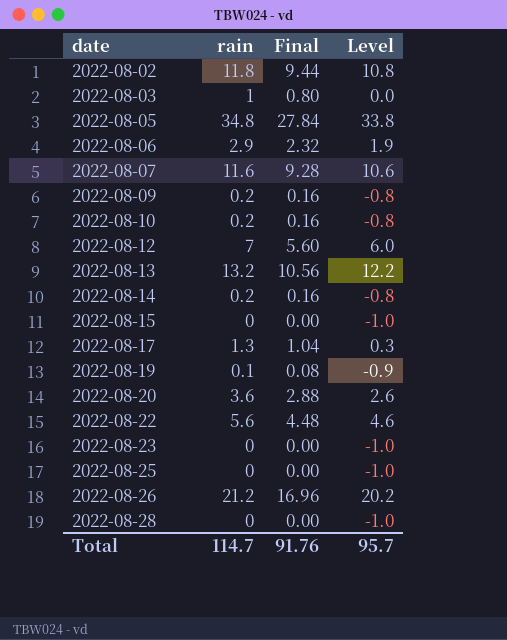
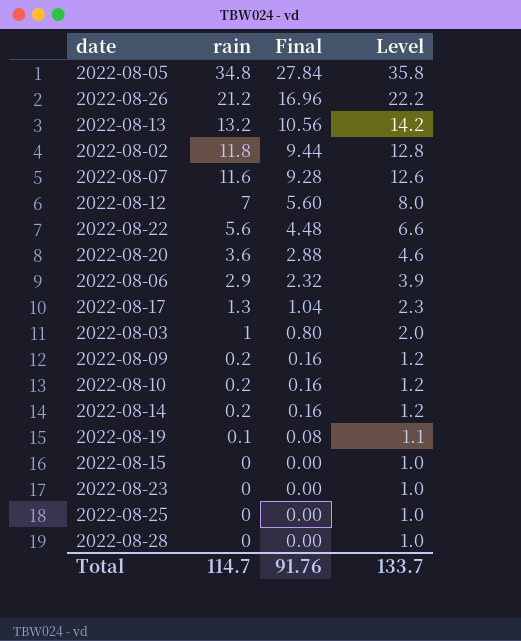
row order: date ascending -> rain descending
column Level | formula: [rain] - 1 -> [rain] + 1
Total | Level: 95.7 -> 133.7

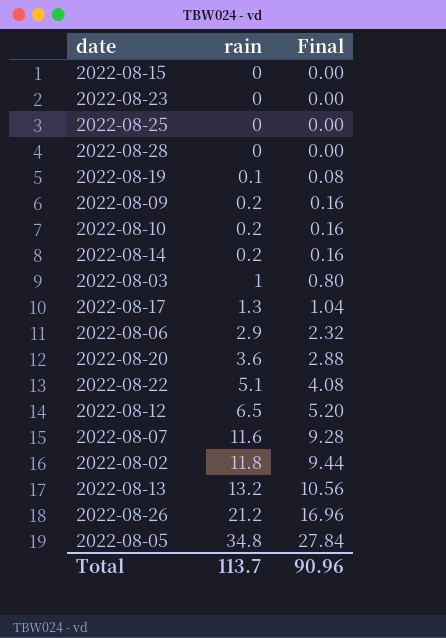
row order: rain descending -> rain ascending
column Level | formula: [rain] + 1 -> none
2022-08-22 | rain: 5.6 -> 5.1
2022-08-22 | Final: 4.48 -> 4.08
2022-08-12 | rain: 7 -> 6.5
2022-08-12 | Final: 5.60 -> 5.20
Total | rain: 114.7 -> 113.7
Total | Final: 91.76 -> 90.96

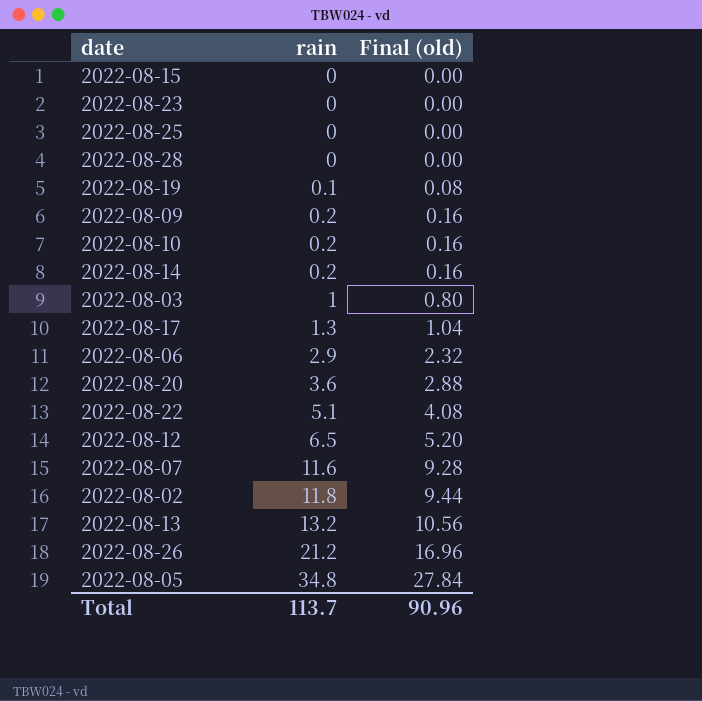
column name: Final -> Final (old)

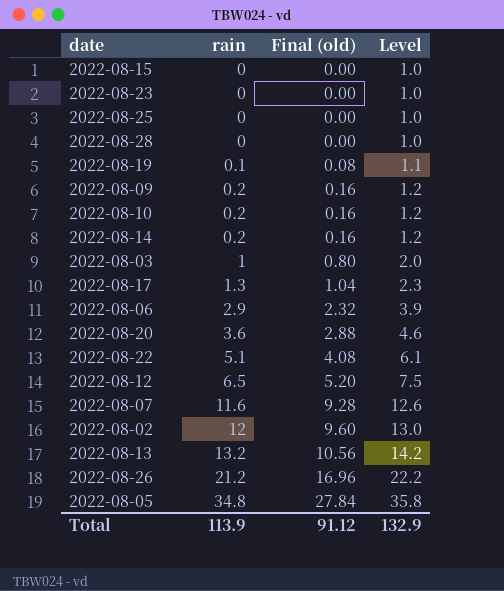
column Level | formula: none -> [rain] + 1
2022-08-02 | rain: 11.8 -> 12
2022-08-02 | Final (old): 9.44 -> 9.60
Total | rain: 113.7 -> 113.9
Total | Final (old): 90.96 -> 91.12

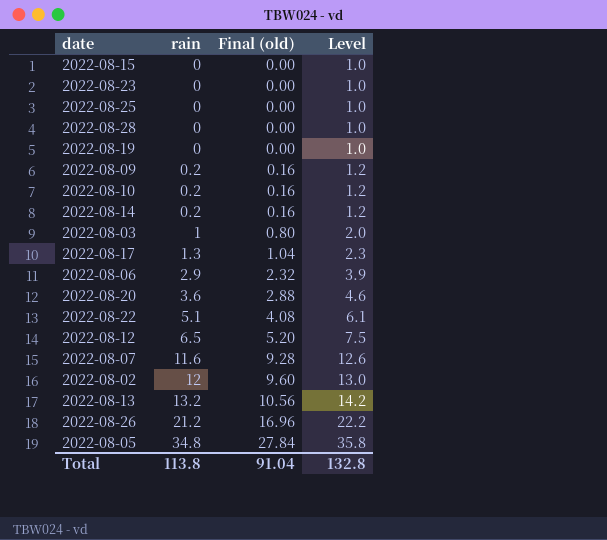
2022-08-19 | rain: 0.1 -> 0
2022-08-19 | Final (old): 0.08 -> 0.00
2022-08-19 | Level: 1.1 -> 1.0
Total | rain: 113.9 -> 113.8
Total | Final (old): 91.12 -> 91.04
Total | Level: 132.9 -> 132.8

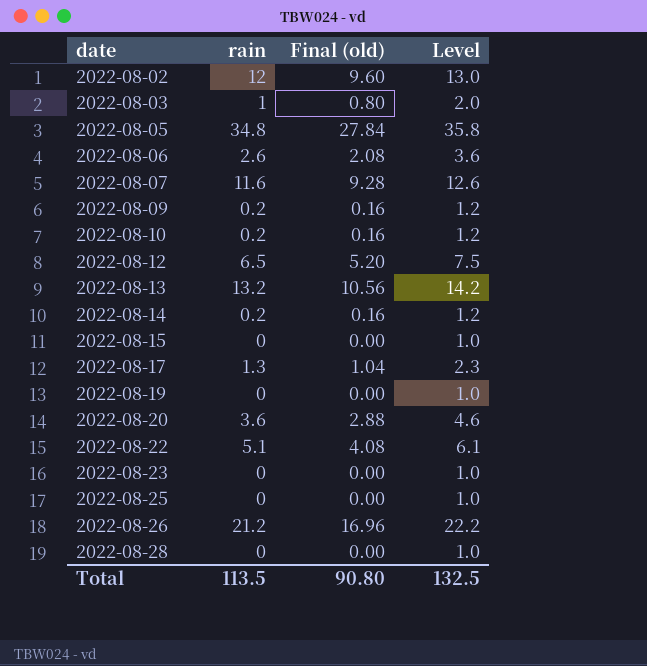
row order: rain ascending -> date ascending
2022-08-06 | rain: 2.9 -> 2.6
2022-08-06 | Final (old): 2.32 -> 2.08
2022-08-06 | Level: 3.9 -> 3.6
Total | rain: 113.8 -> 113.5
Total | Final (old): 91.04 -> 90.80
Total | Level: 132.8 -> 132.5

